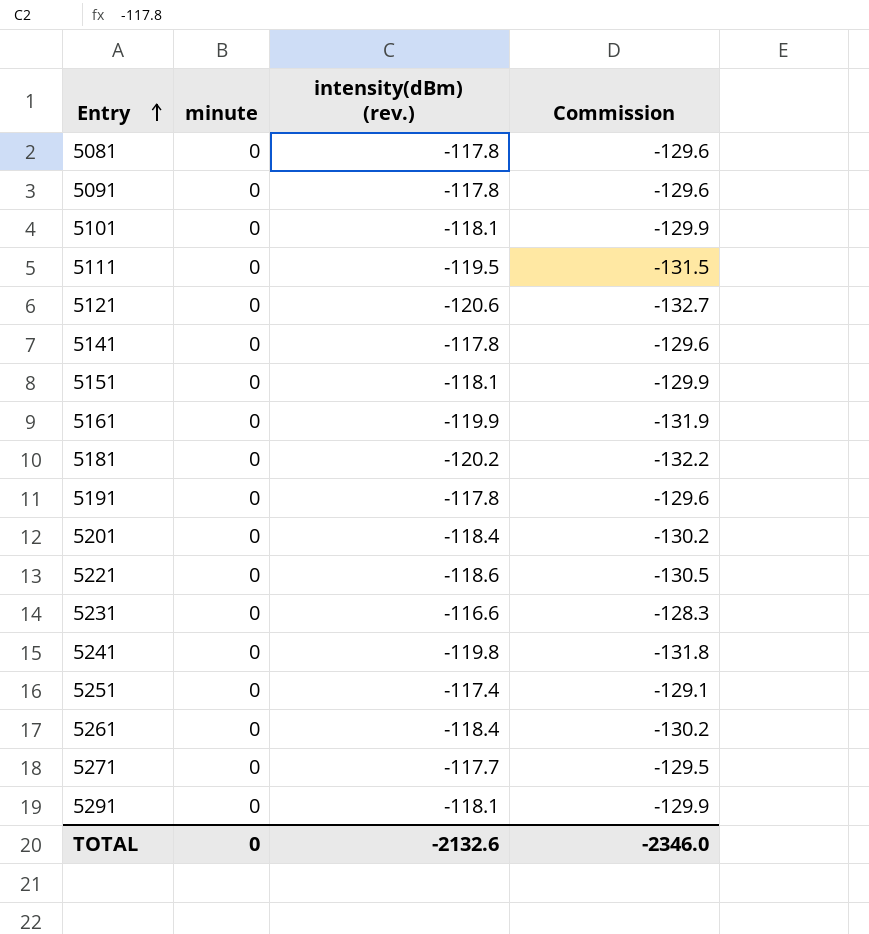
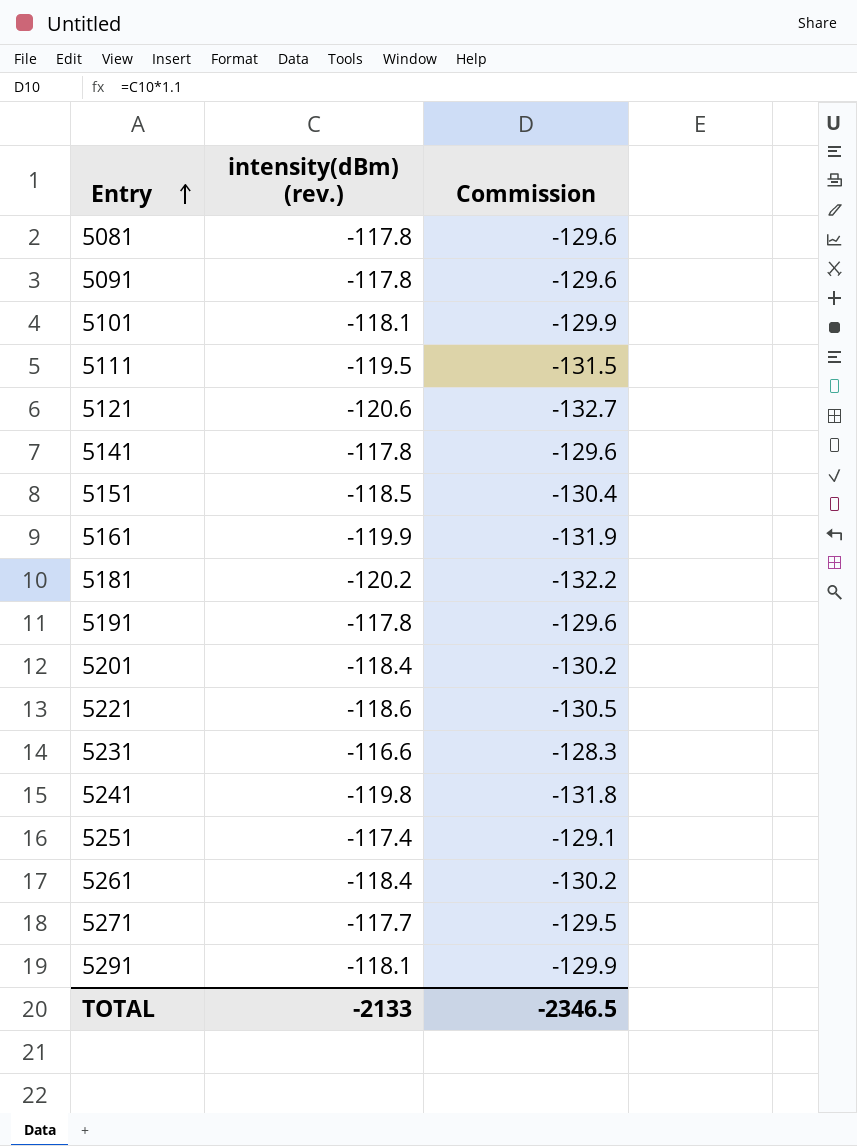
column minute | position: 2 -> none
5151 | intensity(dBm) (rev.): -118.1 -> -118.5
5151 | Commission: -129.9 -> -130.4
TOTAL | intensity(dBm) (rev.): -2132.6 -> -2133
TOTAL | Commission: -2346.0 -> -2346.5

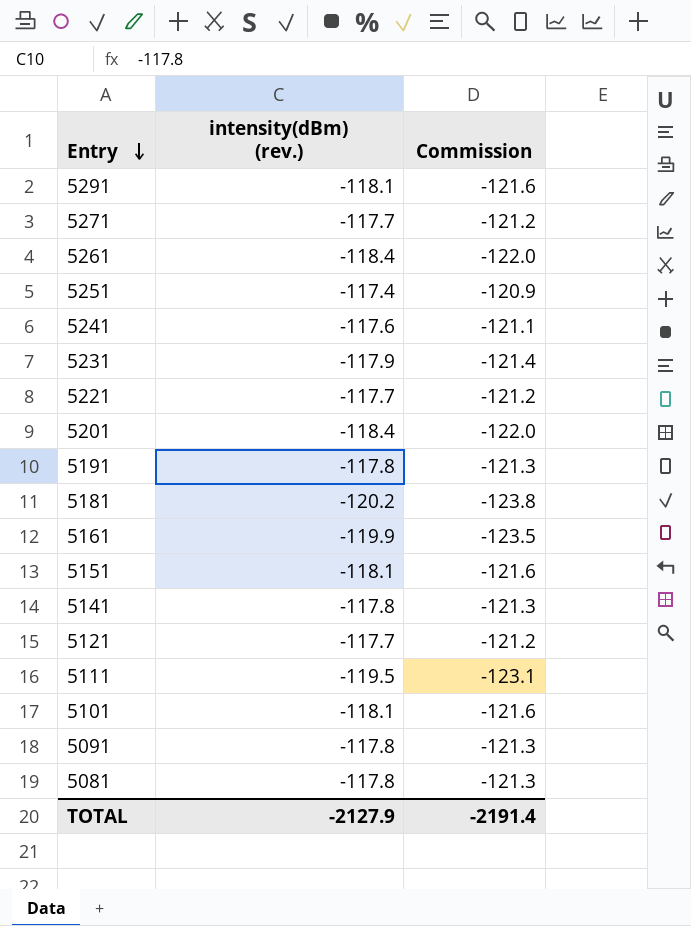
row order: Entry ascending -> Entry descending
column Commission | formula: [intensity(dBm) (rev.)] * 1.1 -> [intensity(dBm) (rev.)] * 1.03
5241 | intensity(dBm) (rev.): -119.8 -> -117.6
5231 | intensity(dBm) (rev.): -116.6 -> -117.9
5221 | intensity(dBm) (rev.): -118.6 -> -117.7
5151 | intensity(dBm) (rev.): -118.5 -> -118.1
5121 | intensity(dBm) (rev.): -120.6 -> -117.7
TOTAL | intensity(dBm) (rev.): -2133 -> -2127.9
TOTAL | Commission: -2346.5 -> -2191.4

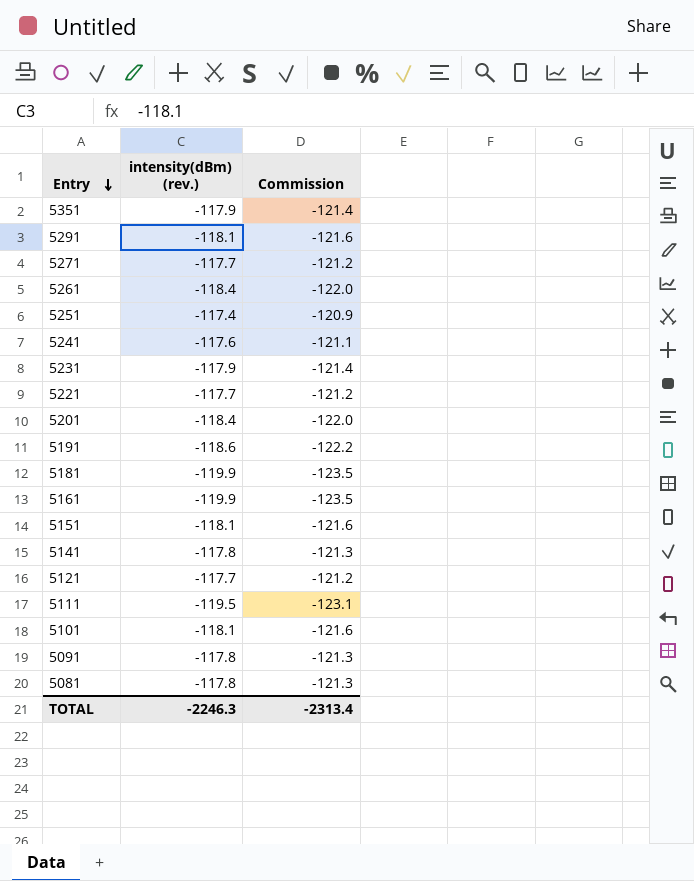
row 5351: none -> -117.9 | -121.4
5191 | intensity(dBm) (rev.): -117.8 -> -118.6
5191 | Commission: -121.3 -> -122.2
5181 | intensity(dBm) (rev.): -120.2 -> -119.9
5181 | Commission: -123.8 -> -123.5
TOTAL | intensity(dBm) (rev.): -2127.9 -> -2246.3
TOTAL | Commission: -2191.4 -> -2313.4

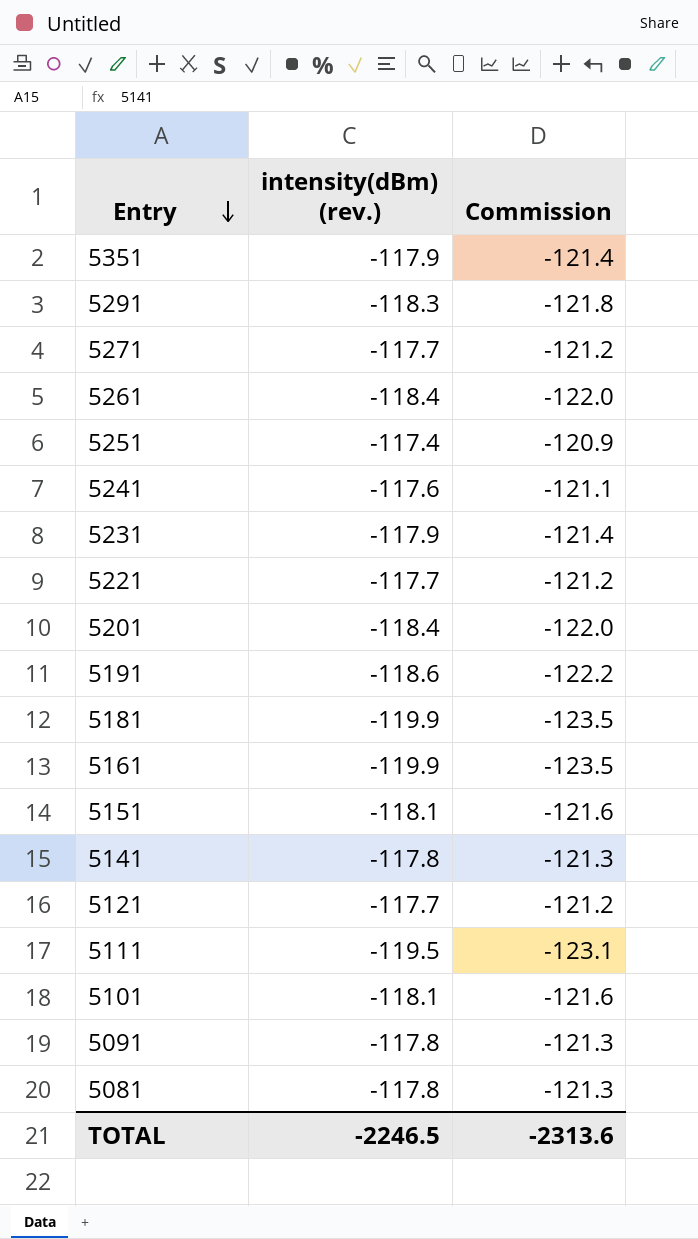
5291 | intensity(dBm) (rev.): -118.1 -> -118.3
5291 | Commission: -121.6 -> -121.8
TOTAL | intensity(dBm) (rev.): -2246.3 -> -2246.5
TOTAL | Commission: -2313.4 -> -2313.6

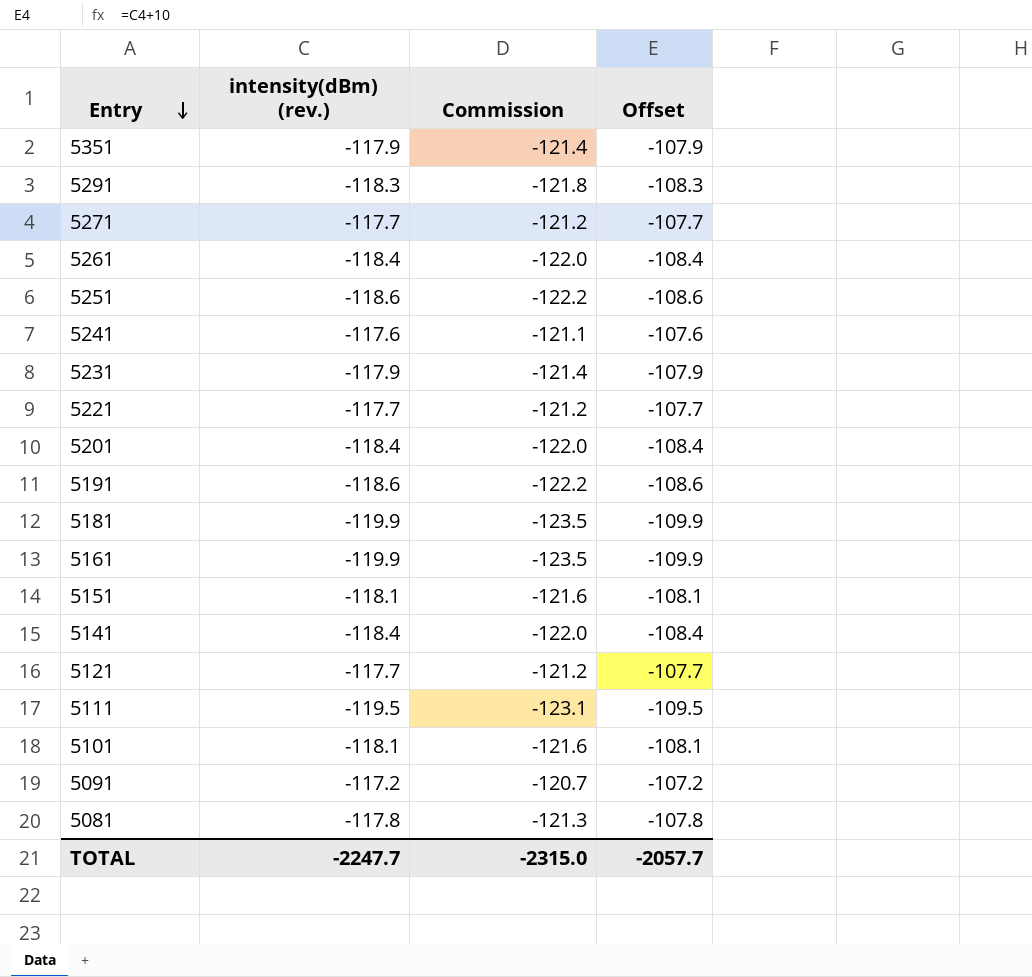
column Offset | formula: none -> [intensity(dBm) (rev.)] + 10
5251 | intensity(dBm) (rev.): -117.4 -> -118.6
5251 | Commission: -120.9 -> -122.2
5141 | intensity(dBm) (rev.): -117.8 -> -118.4
5141 | Commission: -121.3 -> -122.0
5091 | intensity(dBm) (rev.): -117.8 -> -117.2
5091 | Commission: -121.3 -> -120.7
TOTAL | intensity(dBm) (rev.): -2246.5 -> -2247.7
TOTAL | Commission: -2313.6 -> -2315.0

